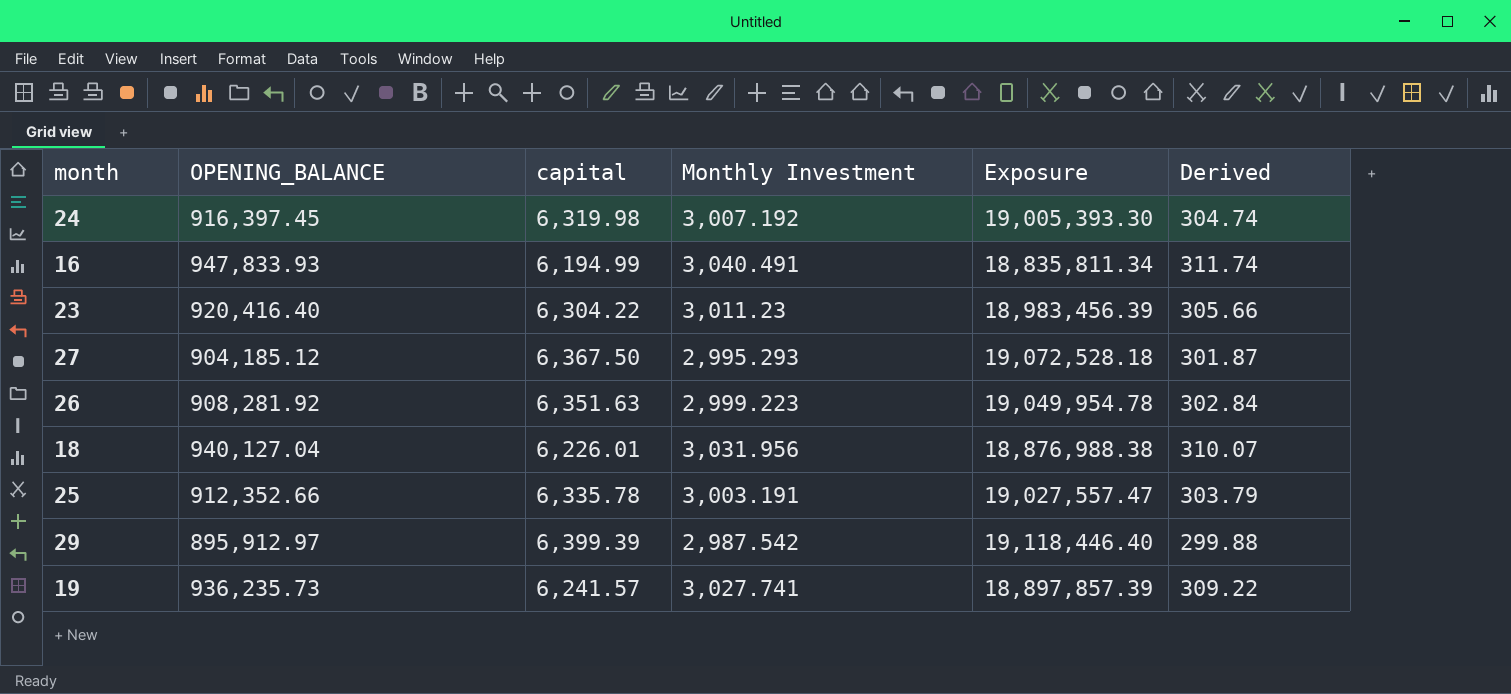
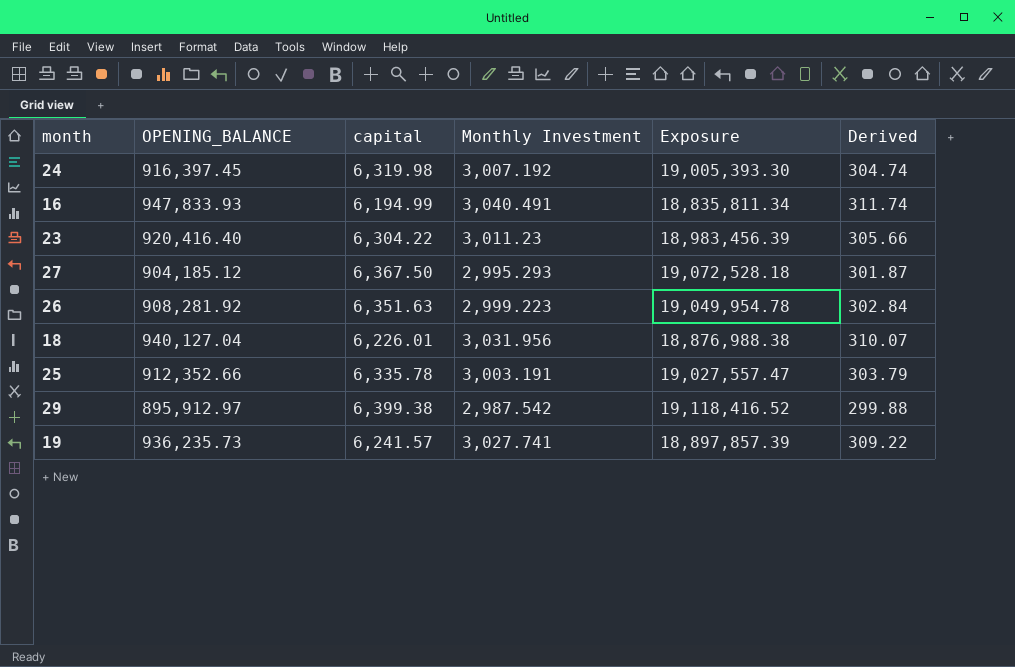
29 | capital: 6,399.39 -> 6,399.38
29 | Exposure: 19,118,446.40 -> 19,118,416.52

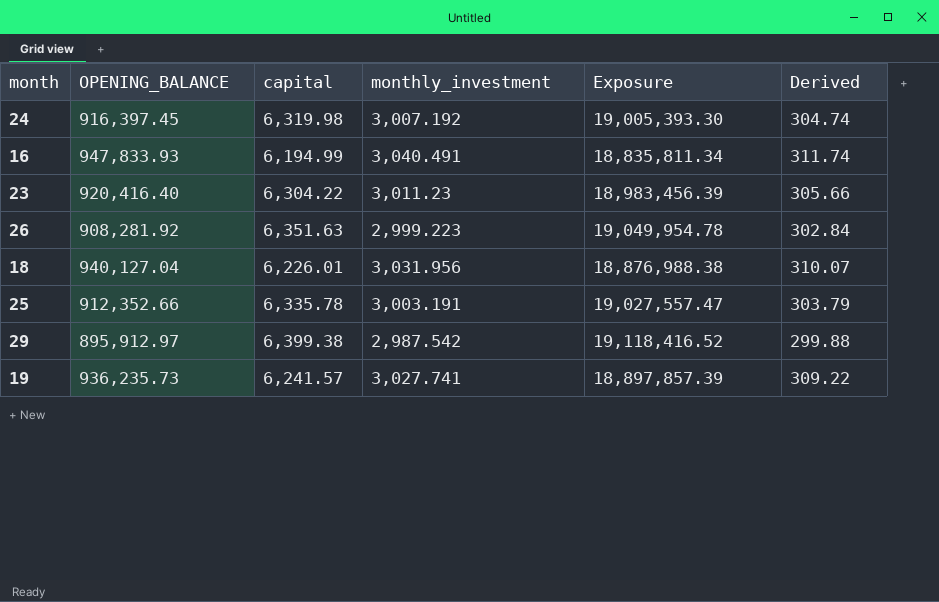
column name: Monthly Investment -> monthly_investment
row 27: 904,185.12 | 6,367.50 | 2,995.293 | 19,072,528.18 | 301.87 -> none

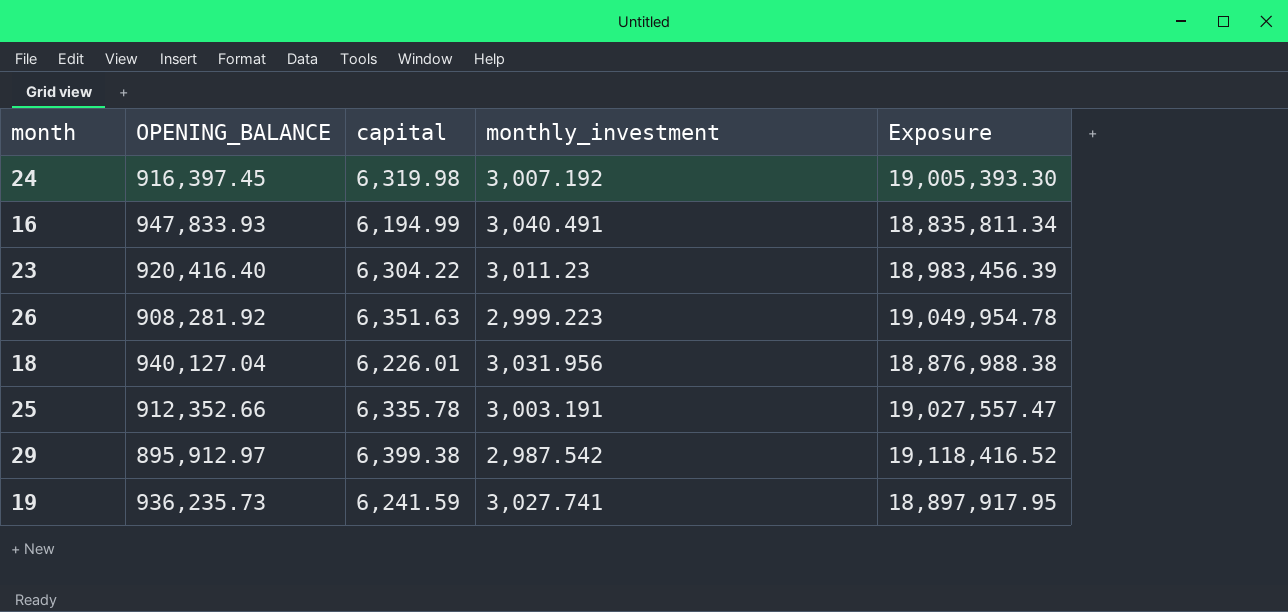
column Derived | formula: [OPENING_BALANCE] / [monthly_investment] -> none
19 | capital: 6,241.57 -> 6,241.59
19 | Exposure: 18,897,857.39 -> 18,897,917.95

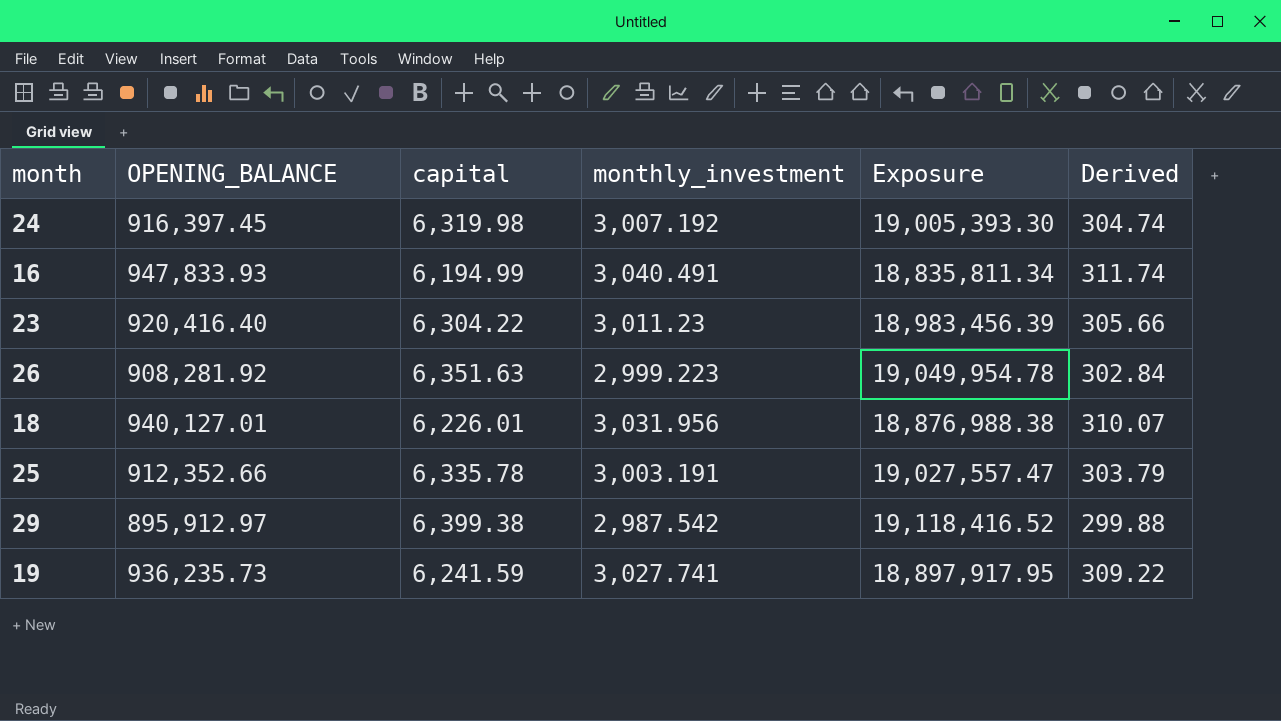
column Derived | formula: none -> [OPENING_BALANCE] / [monthly_investment]
18 | OPENING_BALANCE: 940,127.04 -> 940,127.01

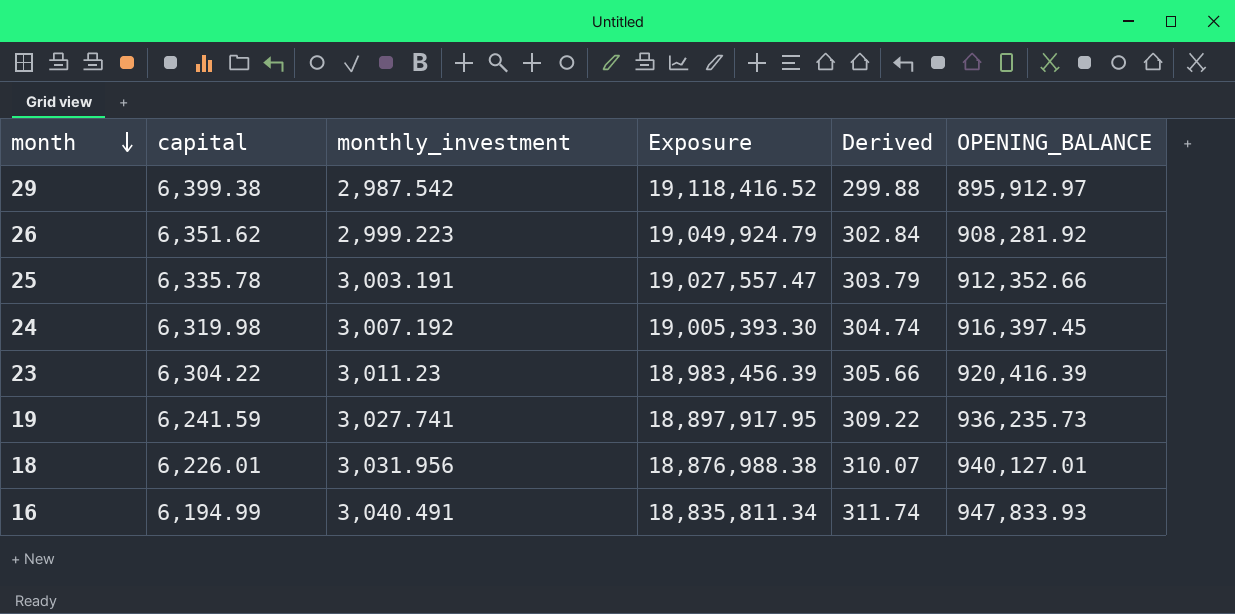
row order: none -> month descending
column OPENING_BALANCE | position: 2 -> 6
26 | capital: 6,351.63 -> 6,351.62
26 | Exposure: 19,049,954.78 -> 19,049,924.79
23 | OPENING_BALANCE: 920,416.40 -> 920,416.39

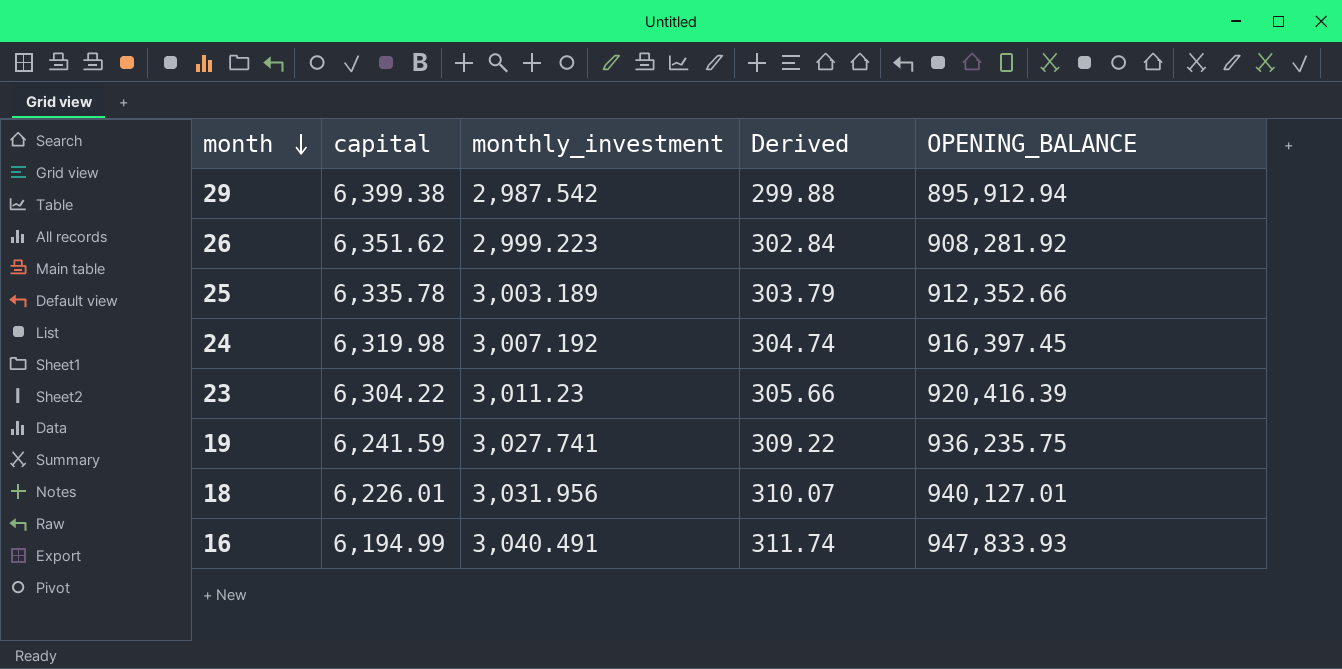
column Exposure | formula: [capital] * [monthly_investment] -> none
29 | OPENING_BALANCE: 895,912.97 -> 895,912.94
25 | monthly_investment: 3,003.191 -> 3,003.189
19 | OPENING_BALANCE: 936,235.73 -> 936,235.75

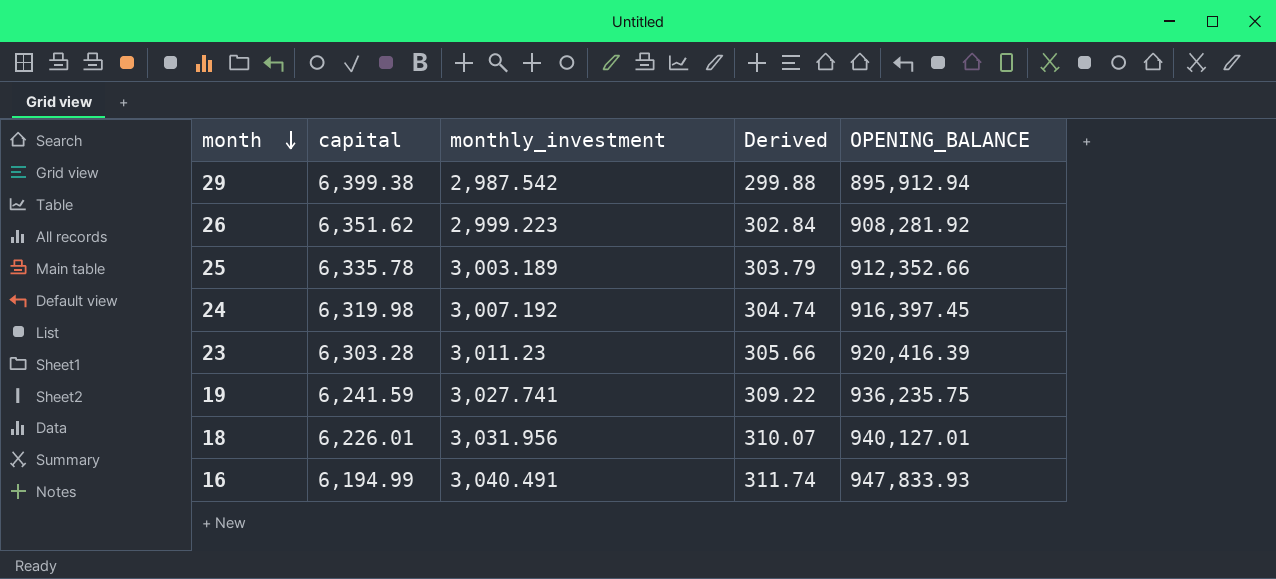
23 | capital: 6,304.22 -> 6,303.28

